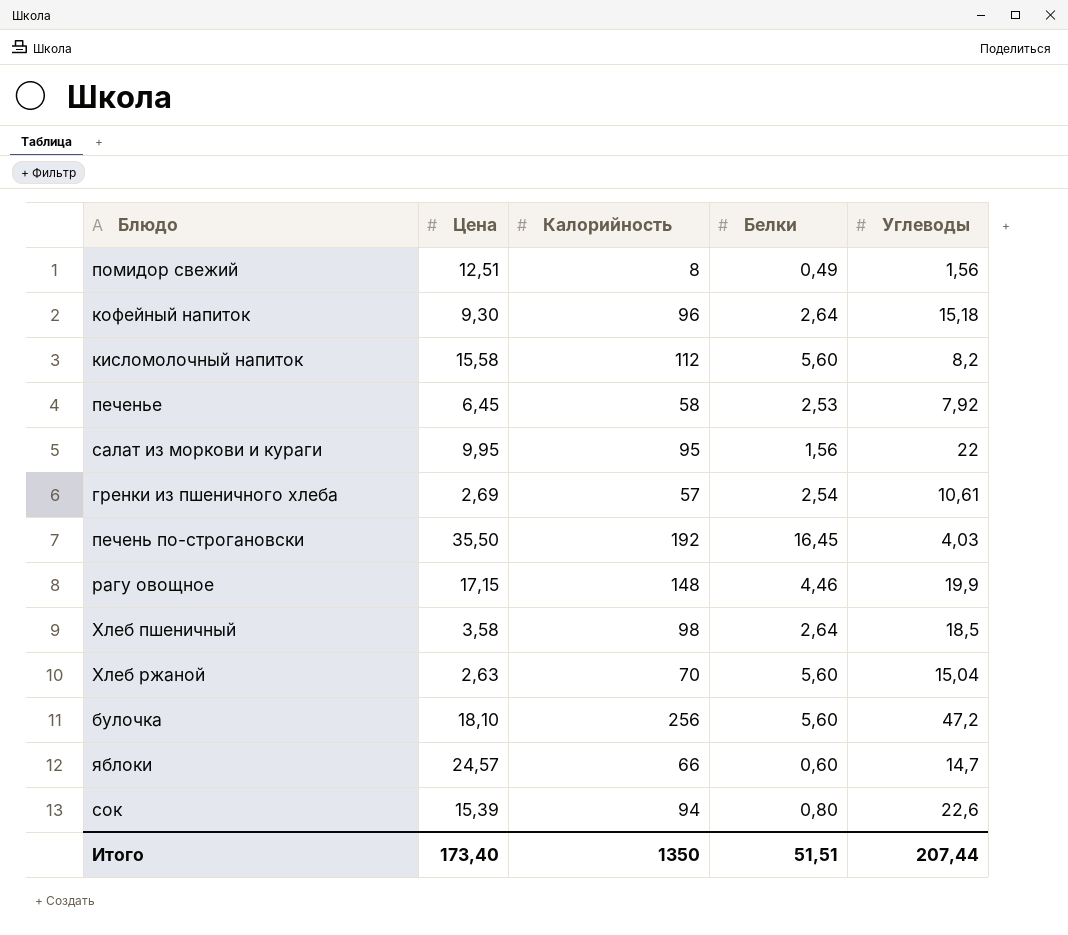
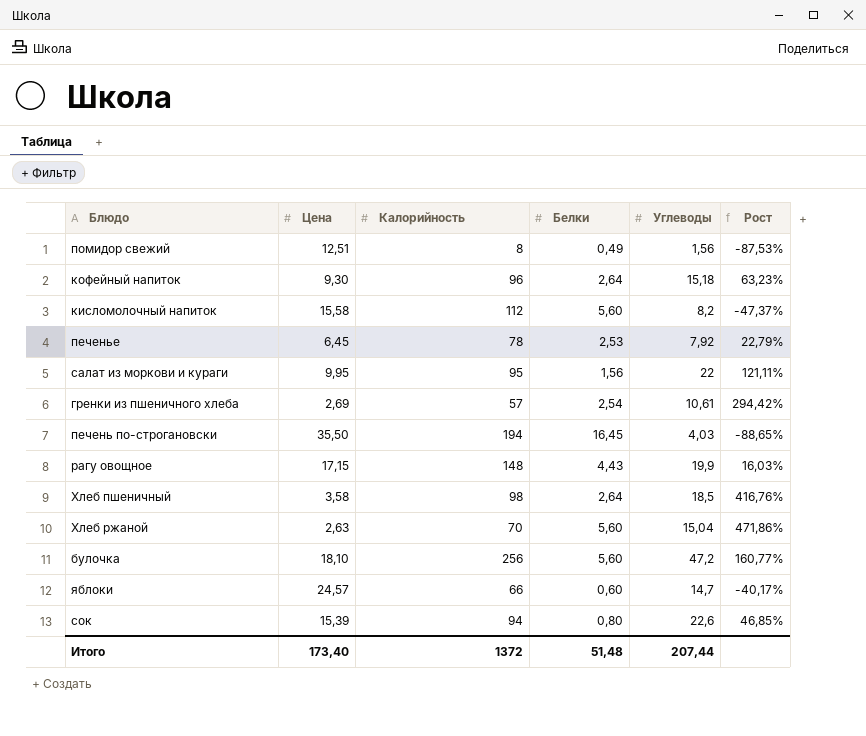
column Рост | formula: none -> ([Углеводы] - [Цена]) / [Цена]
печенье | Калорийность: 58 -> 78
печень по-строгановски | Калорийность: 192 -> 194
рагу овощное | Белки: 4,46 -> 4,43
Итого | Калорийность: 1350 -> 1372
Итого | Белки: 51,51 -> 51,48

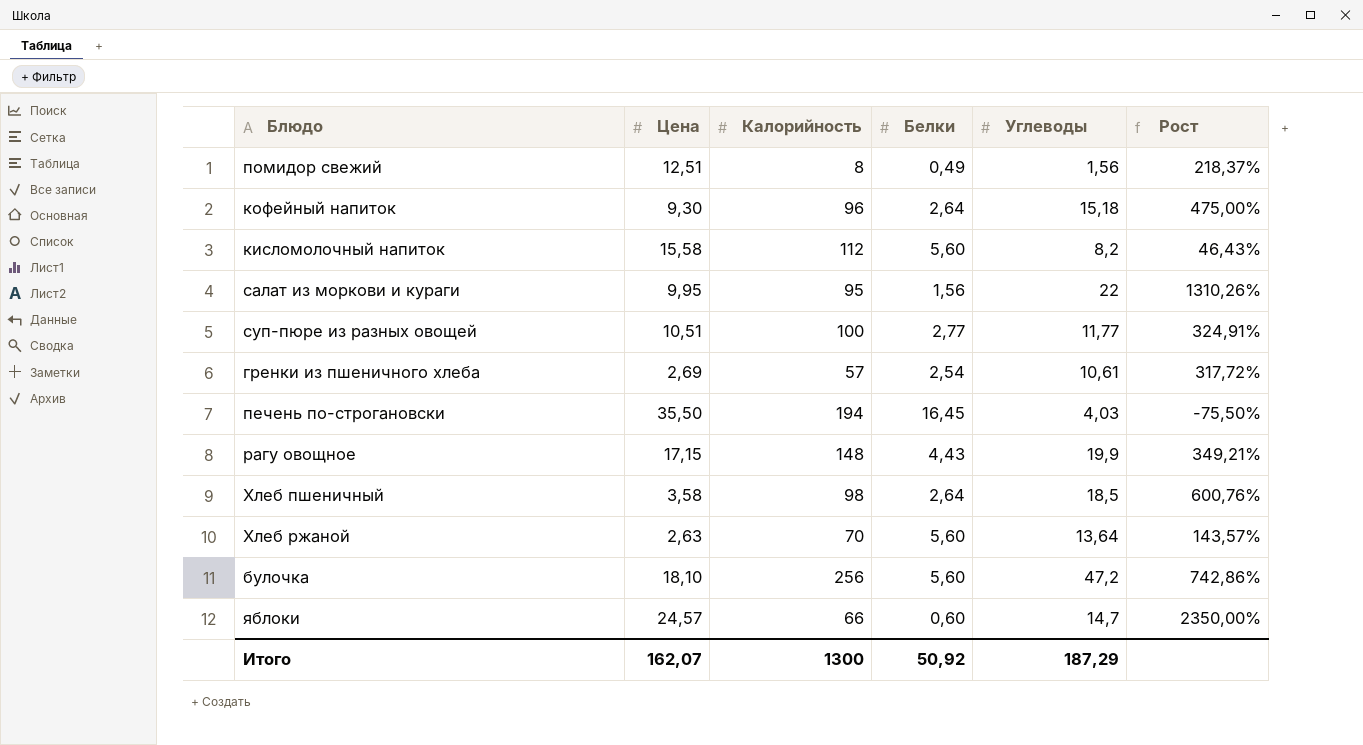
column Рост | formula: ([Углеводы] - [Цена]) / [Цена] -> ([Углеводы] - [Белки]) / [Белки]
row печенье: 6,45 | 78 | 2,53 | 7,92 | 22,79% -> none
row сок: 15,39 | 94 | 0,80 | 22,6 | 46,85% -> none
row суп-пюре из разных овощей: none -> 10,51 | 100 | 2,77 | 11,77 | 324,91%
Хлеб ржаной | Углеводы: 15,04 -> 13,64
Итого | Цена: 173,40 -> 162,07
Итого | Калорийность: 1372 -> 1300
Итого | Белки: 51,48 -> 50,92
Итого | Углеводы: 207,44 -> 187,29

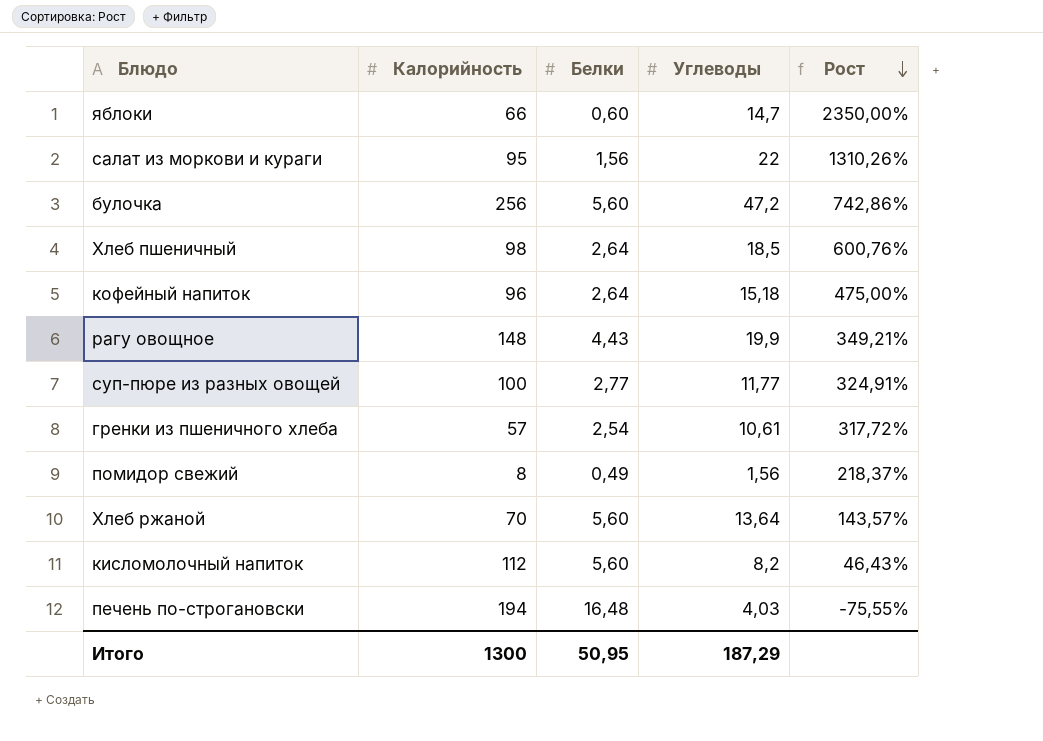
row order: none -> Рост descending
column Цена | position: 2 -> none
печень по-строгановски | Белки: 16,45 -> 16,48
печень по-строгановски | Рост: -75,50% -> -75,55%
Итого | Белки: 50,92 -> 50,95

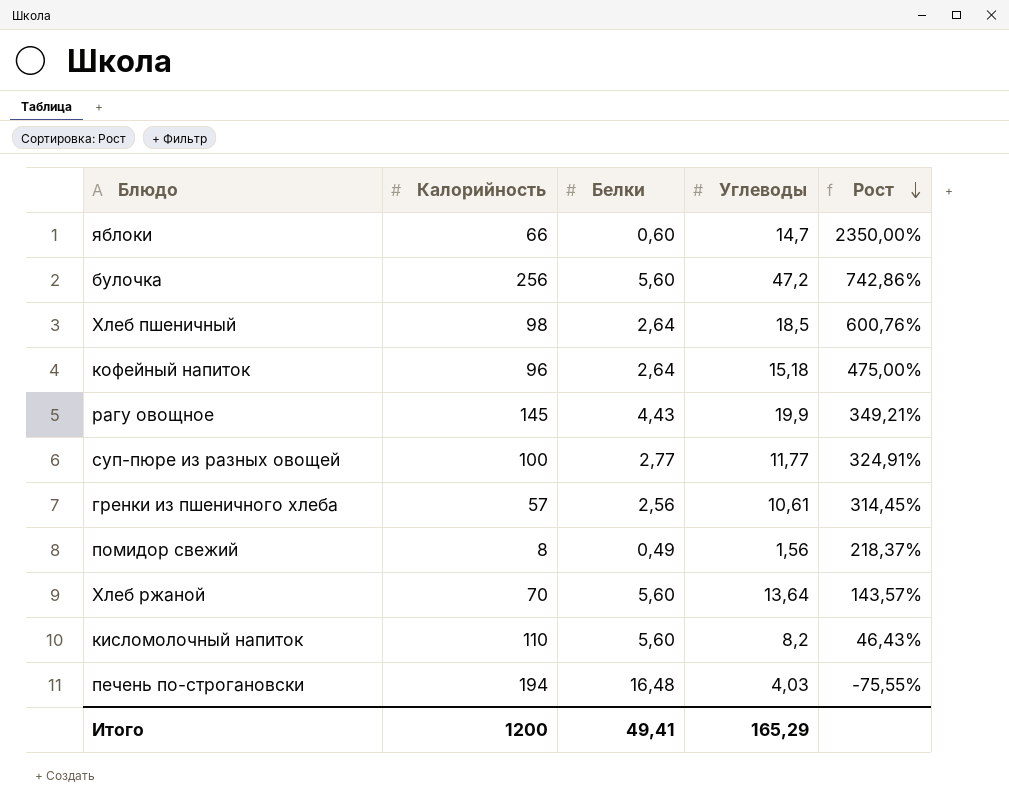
row салат из моркови и кураги: 95 | 1,56 | 22 | 1310,26% -> none
рагу овощное | Калорийность: 148 -> 145
гренки из пшеничного хлеба | Белки: 2,54 -> 2,56
гренки из пшеничного хлеба | Рост: 317,72% -> 314,45%
кисломолочный напиток | Калорийность: 112 -> 110
Итого | Калорийность: 1300 -> 1200
Итого | Белки: 50,95 -> 49,41
Итого | Углеводы: 187,29 -> 165,29

